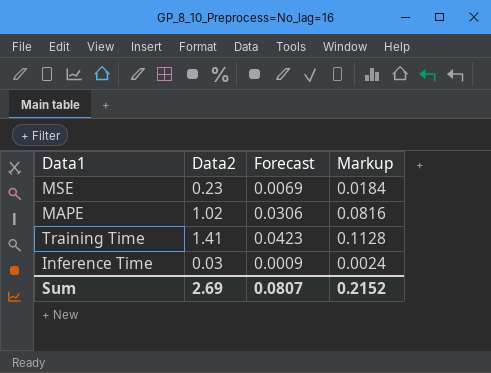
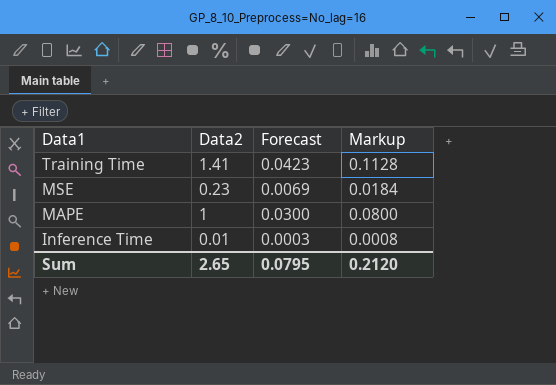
row order: none -> Data1 descending
MAPE | Data2: 1.02 -> 1
MAPE | Forecast: 0.0306 -> 0.0300
MAPE | Markup: 0.0816 -> 0.0800
Inference Time | Data2: 0.03 -> 0.01
Inference Time | Forecast: 0.0009 -> 0.0003
Inference Time | Markup: 0.0024 -> 0.0008
Sum | Data2: 2.69 -> 2.65
Sum | Forecast: 0.0807 -> 0.0795
Sum | Markup: 0.2152 -> 0.2120

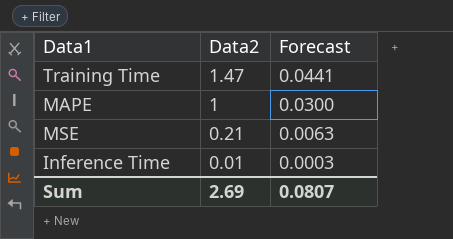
row order: Data1 descending -> Data2 descending
column Markup | formula: [Data2] * 0.08 -> none
Training Time | Data2: 1.41 -> 1.47
Training Time | Forecast: 0.0423 -> 0.0441
MSE | Data2: 0.23 -> 0.21
MSE | Forecast: 0.0069 -> 0.0063
Sum | Data2: 2.65 -> 2.69
Sum | Forecast: 0.0795 -> 0.0807

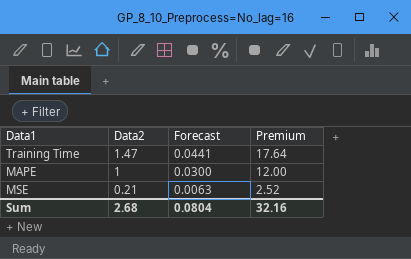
column Premium | formula: none -> [Data2] * 12
row Inference Time: 0.01 | 0.0003 -> none
Sum | Data2: 2.69 -> 2.68
Sum | Forecast: 0.0807 -> 0.0804

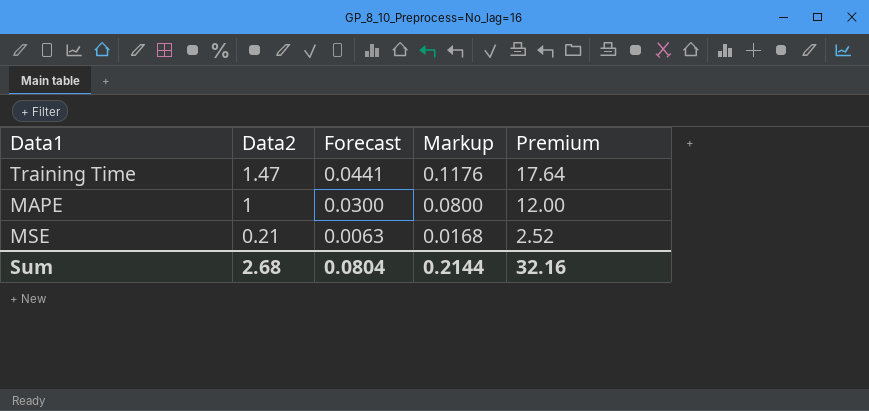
column Markup | formula: none -> [Data2] * 0.08

